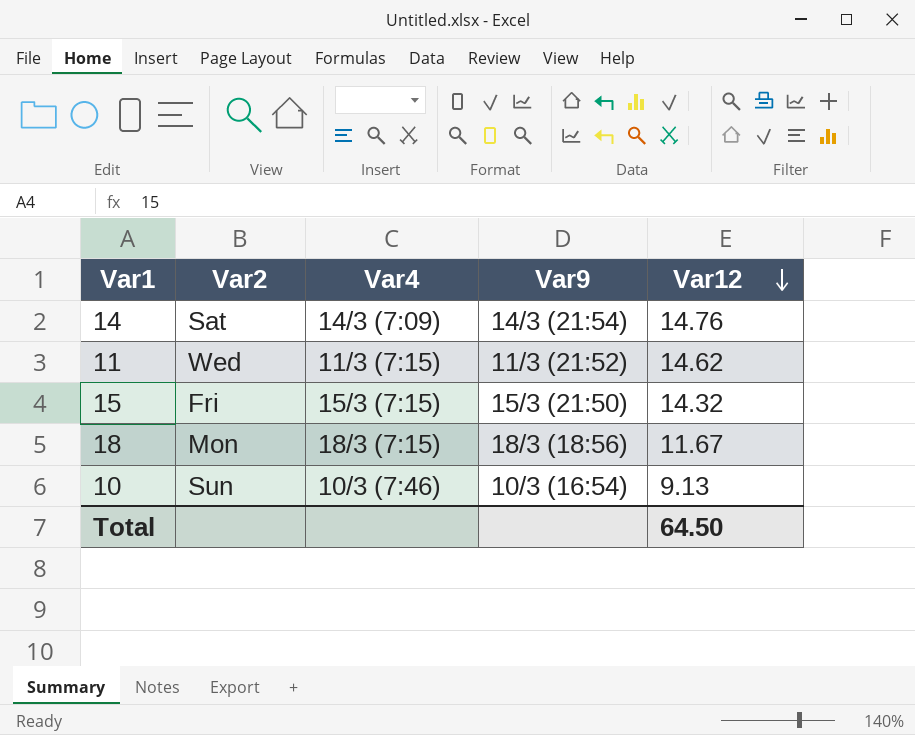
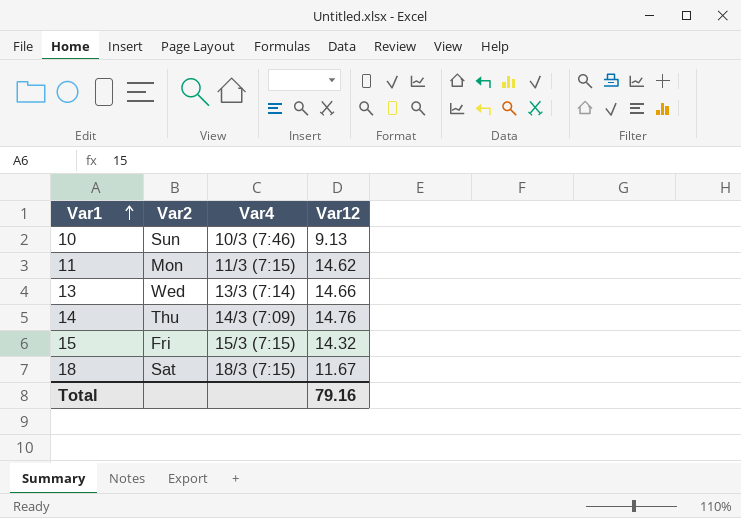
row order: Var12 descending -> Var1 ascending
column Var9 | position: 4 -> none
11 | Var2: Wed -> Mon
row 13: none -> Wed | 13/3 (7:14) | 14.66
14 | Var2: Sat -> Thu
18 | Var2: Mon -> Sat
Total | Var12: 64.50 -> 79.16

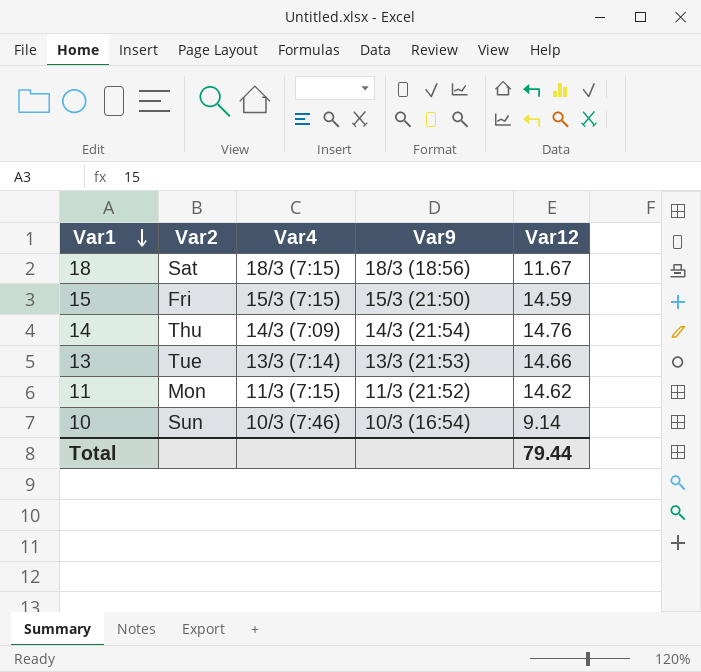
row order: Var1 ascending -> Var1 descending
column Var9 | position: none -> 4
15 | Var12: 14.32 -> 14.59
13 | Var2: Wed -> Tue
10 | Var12: 9.13 -> 9.14
Total | Var12: 79.16 -> 79.44

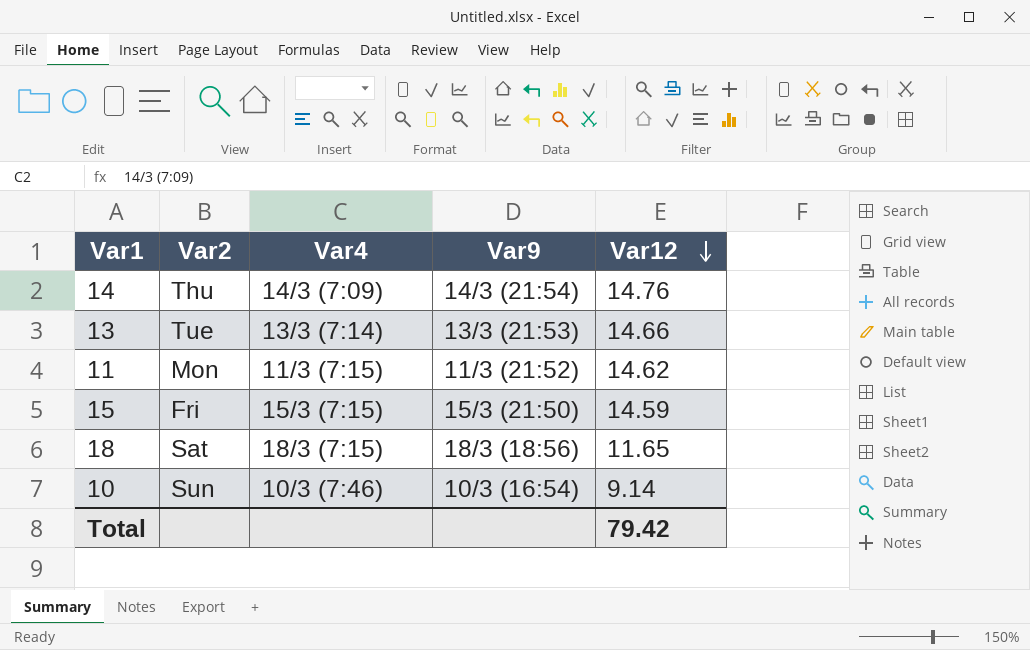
row order: Var1 descending -> Var12 descending
18 | Var12: 11.67 -> 11.65
Total | Var12: 79.44 -> 79.42

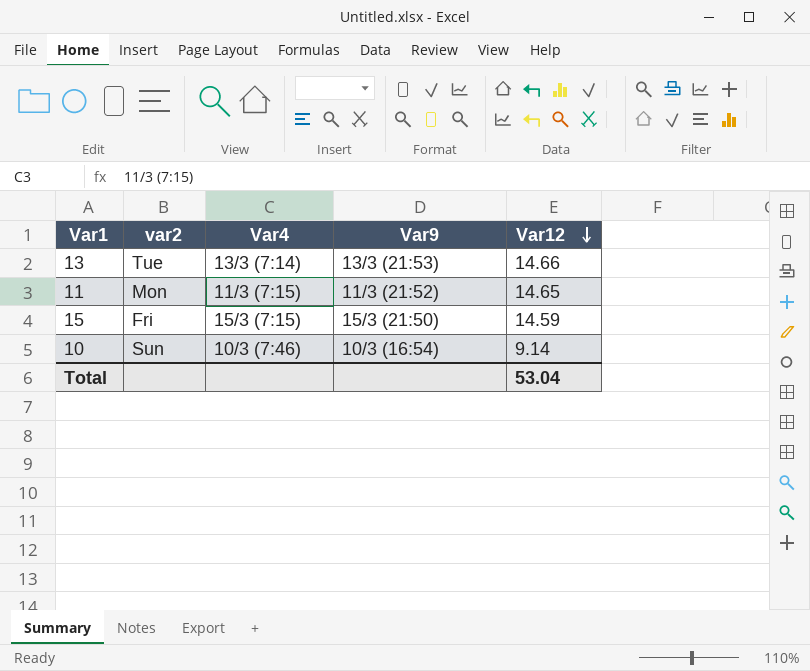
column name: Var2 -> var2
row 14: Thu | 14/3 (7:09) | 14/3 (21:54) | 14.76 -> none
row 18: Sat | 18/3 (7:15) | 18/3 (18:56) | 11.65 -> none
11 | Var12: 14.62 -> 14.65
Total | Var12: 79.42 -> 53.04

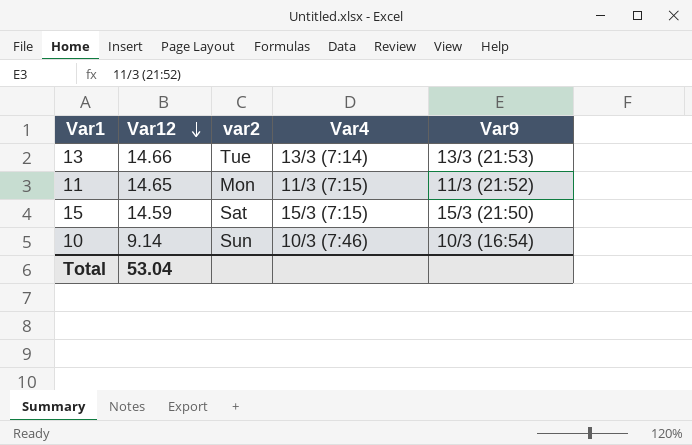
column Var12 | position: 5 -> 2
15 | var2: Fri -> Sat

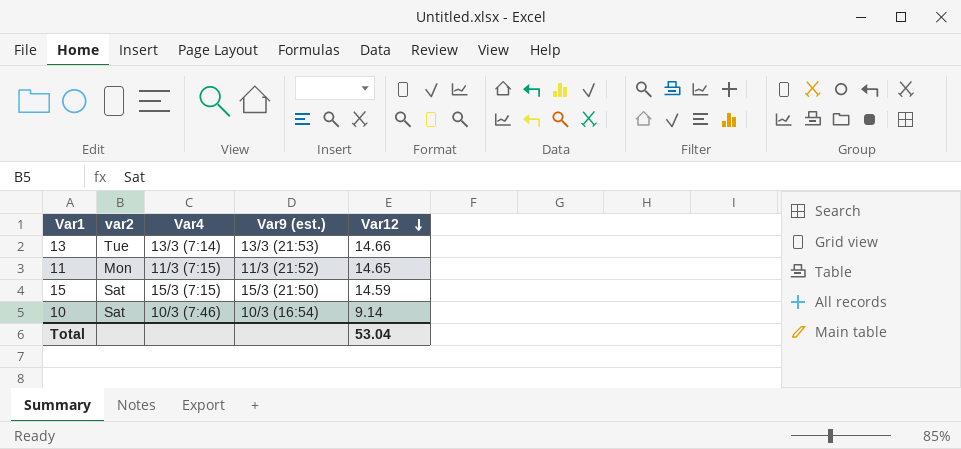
column name: Var9 -> Var9 (est.)
column Var12 | position: 2 -> 5
10 | var2: Sun -> Sat

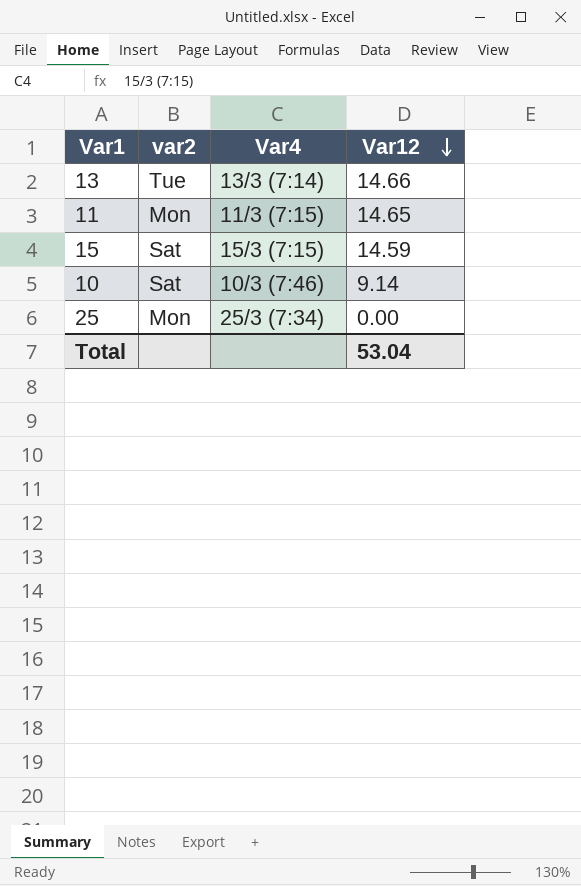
column Var9 (est.) | position: 4 -> none
row 25: none -> Mon | 25/3 (7:34) | 0.00

